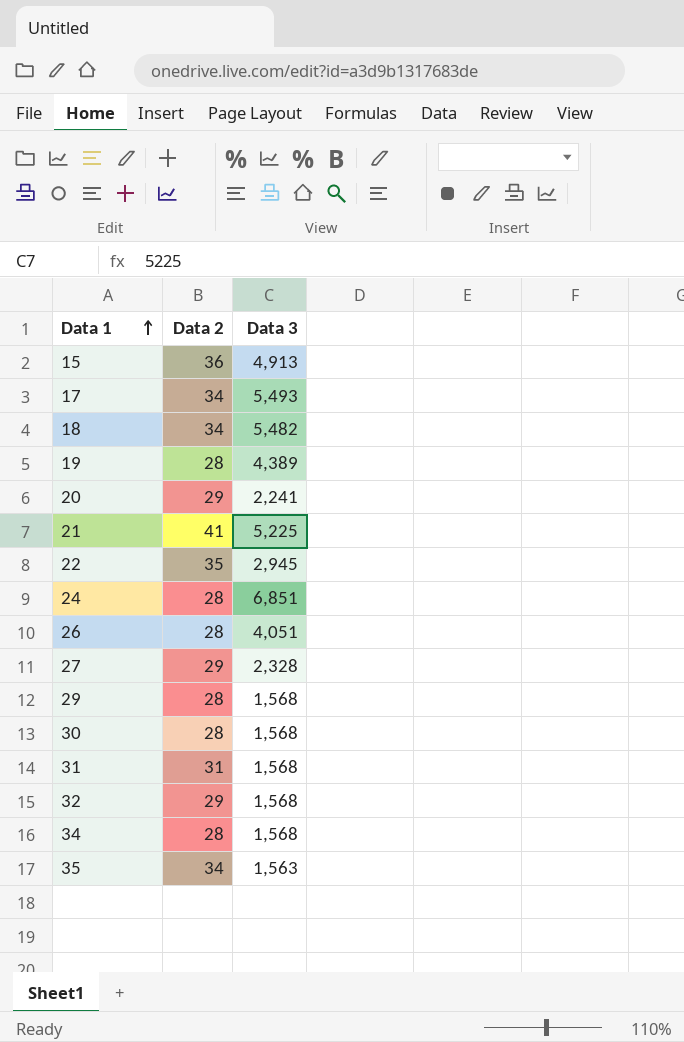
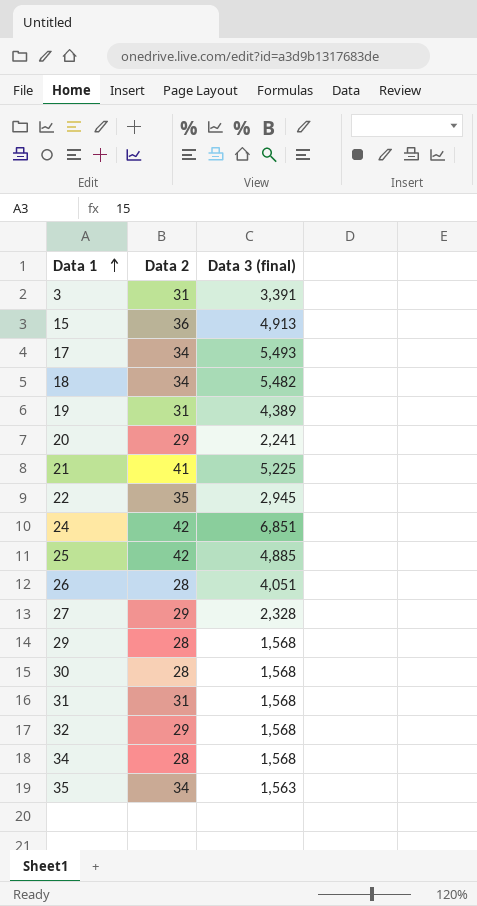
column name: Data 3 -> Data 3 (final)
row 3: none -> 31 | 3,391
19 | Data 2: 28 -> 31
24 | Data 2: 28 -> 42
row 25: none -> 42 | 4,885

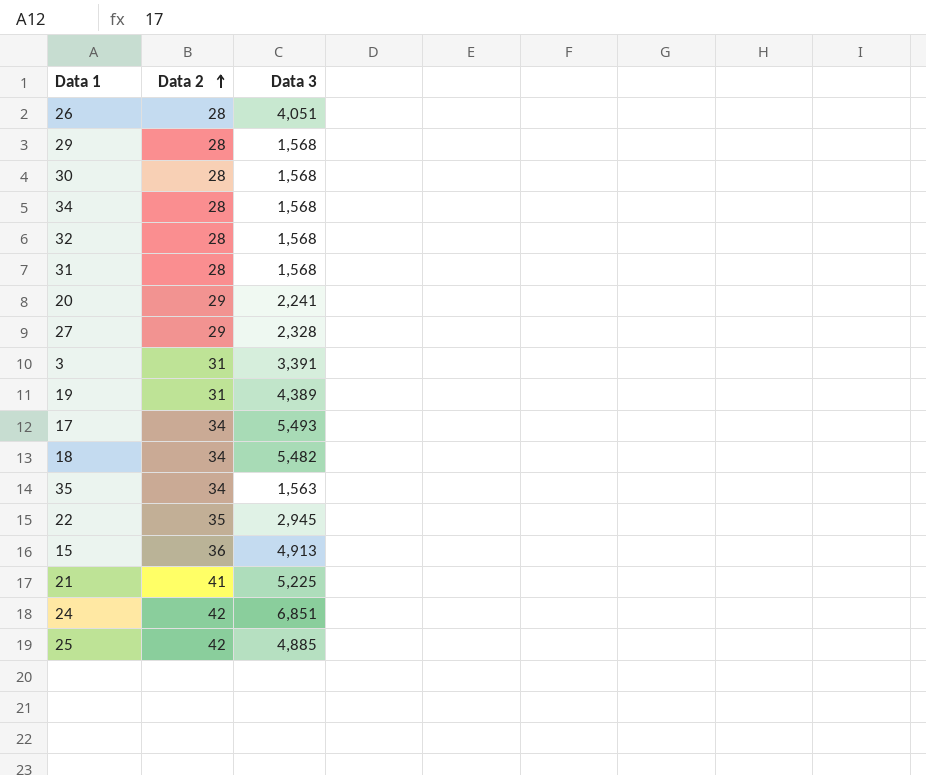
row order: Data 1 ascending -> Data 2 ascending
column name: Data 3 (final) -> Data 3
32 | Data 2: 29 -> 28
31 | Data 2: 31 -> 28

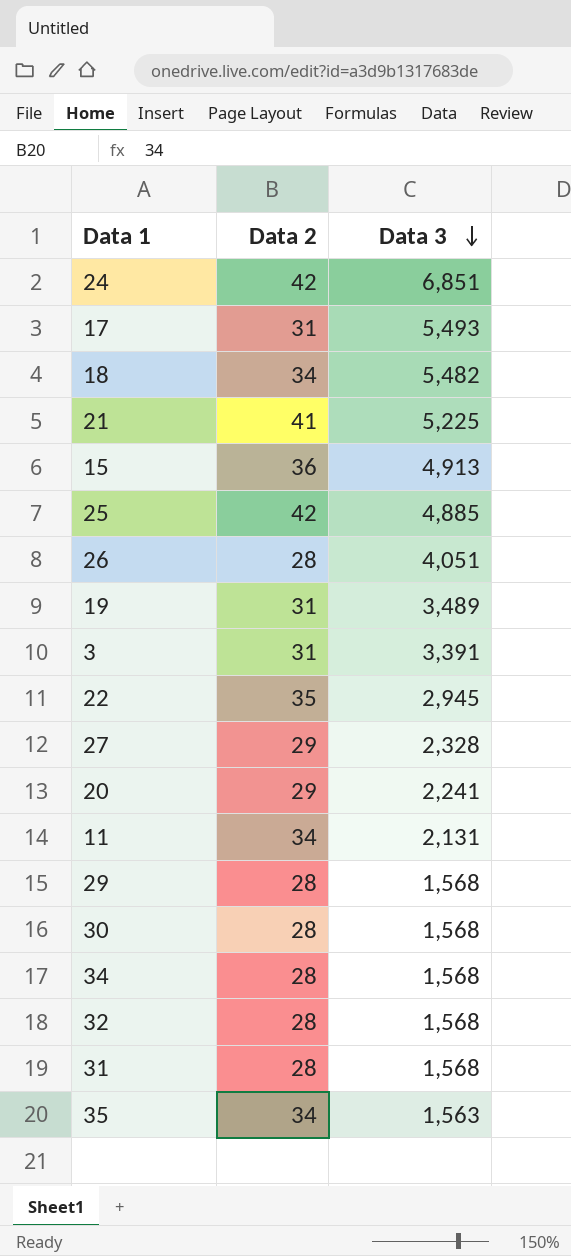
row order: Data 2 ascending -> Data 3 descending
17 | Data 2: 34 -> 31
19 | Data 3: 4,389 -> 3,489
row 11: none -> 34 | 2,131

